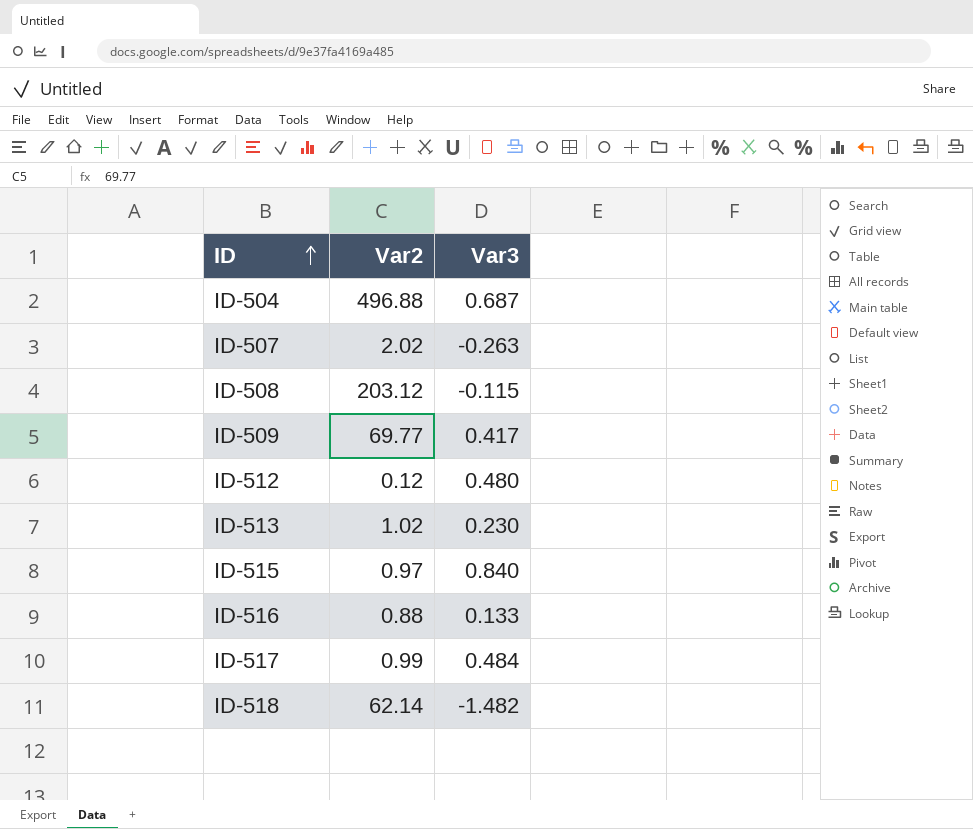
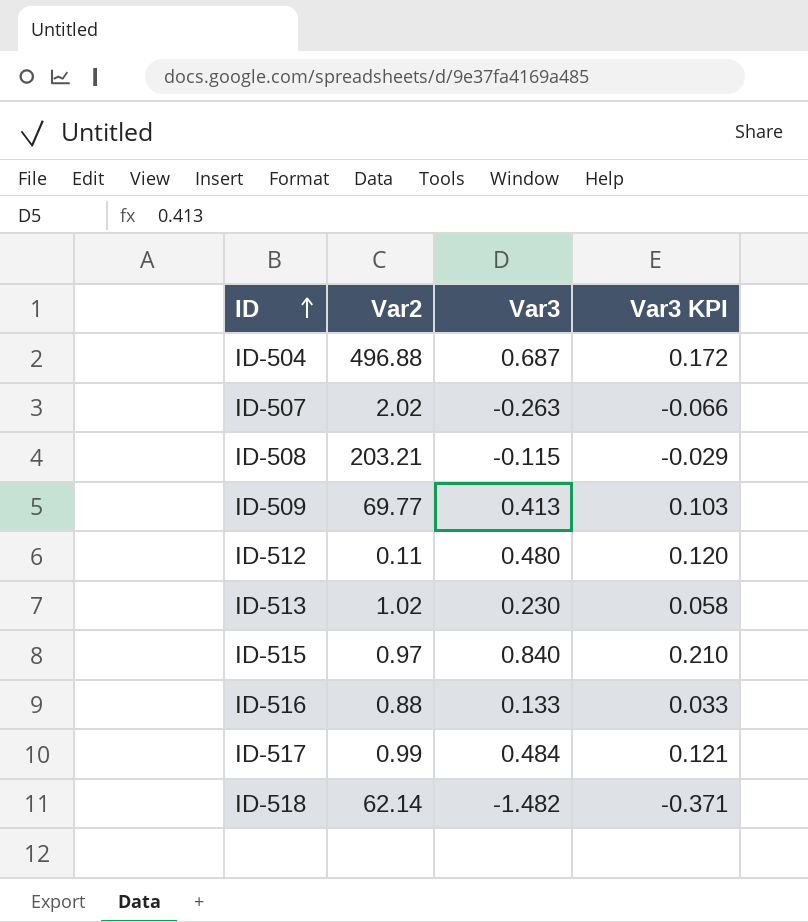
column Var3 KPI | formula: none -> [Var3] * 0.25
ID-508 | Var2: 203.12 -> 203.21
ID-509 | Var3: 0.417 -> 0.413
ID-512 | Var2: 0.12 -> 0.11

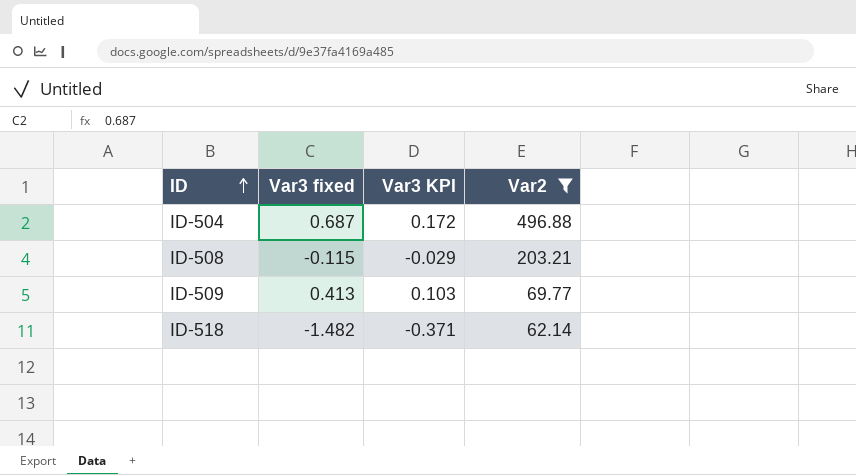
filter: none -> Var2 >= 62.14
column name: Var3 -> Var3 fixed
column Var2 | position: 2 -> 4

